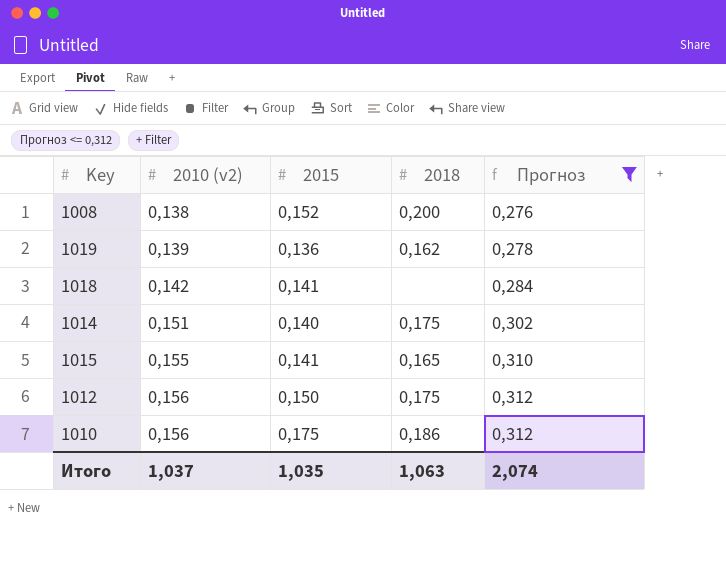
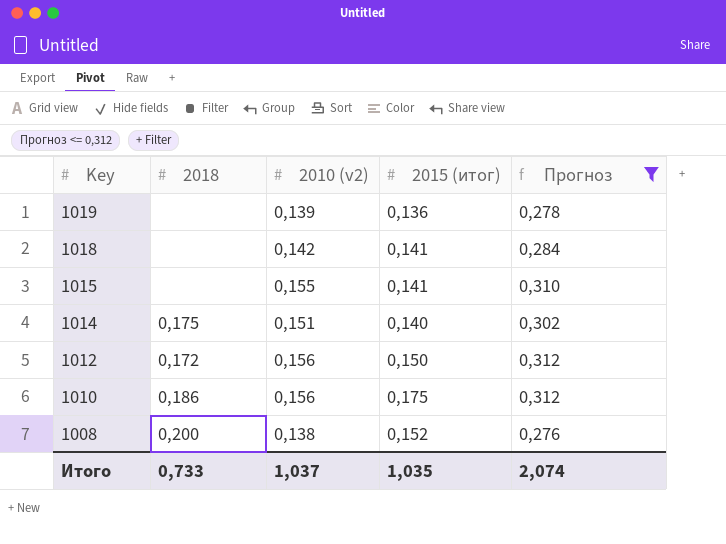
row order: 2010 (v2) ascending -> Key descending
column 2018 | position: 4 -> 2
column name: 2015 -> 2015 (итог)
1019 | 2018: 0,162 -> none
1015 | 2018: 0,165 -> none
1012 | 2018: 0,175 -> 0,172
Итого | 2018: 1,063 -> 0,733

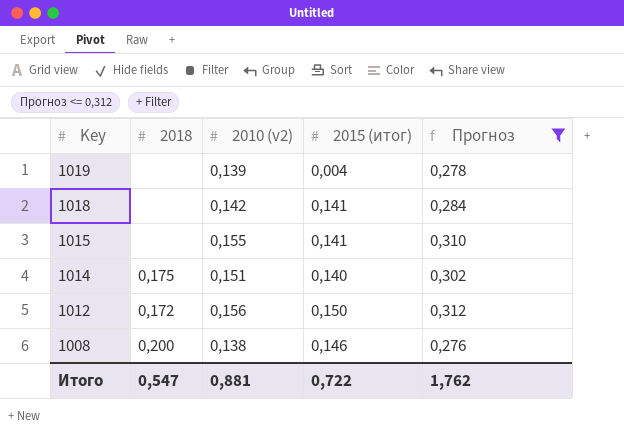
row 1010: 0,186 | 0,156 | 0,175 | 0,312 -> none
1019 | 2015 (итог): 0,136 -> 0,004
1008 | 2015 (итог): 0,152 -> 0,146
Итого | 2018: 0,733 -> 0,547
Итого | 2010 (v2): 1,037 -> 0,881
Итого | 2015 (итог): 1,035 -> 0,722
Итого | Прогноз: 2,074 -> 1,762

